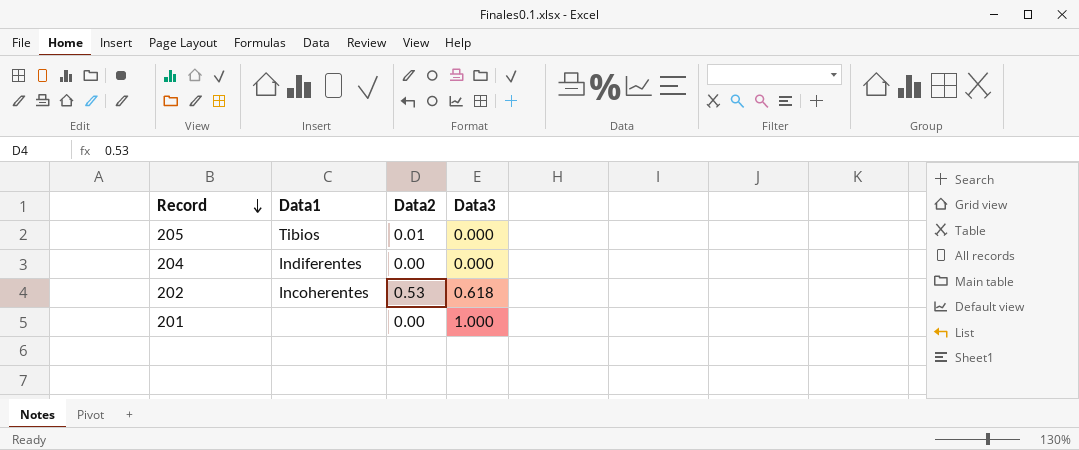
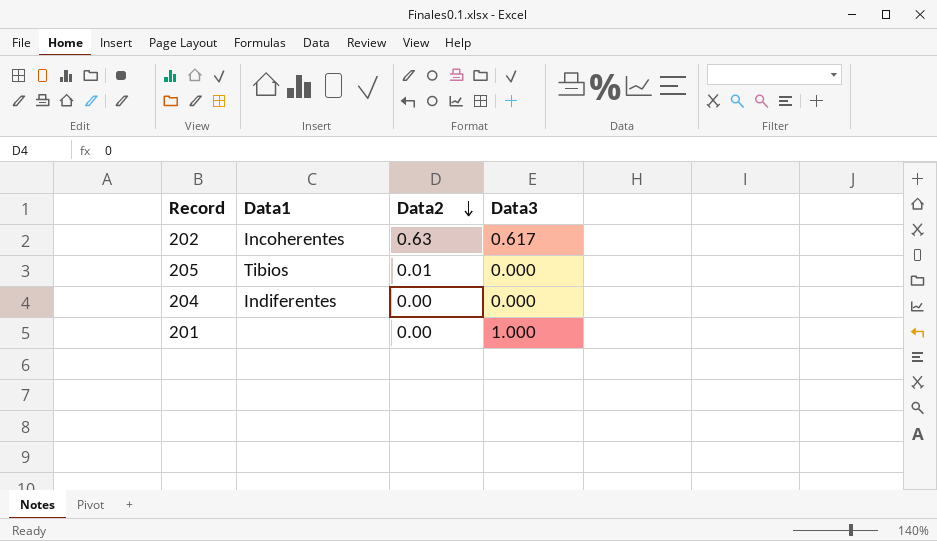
row order: Record descending -> Data2 descending
202 | Data2: 0.53 -> 0.63
202 | Data3: 0.618 -> 0.617

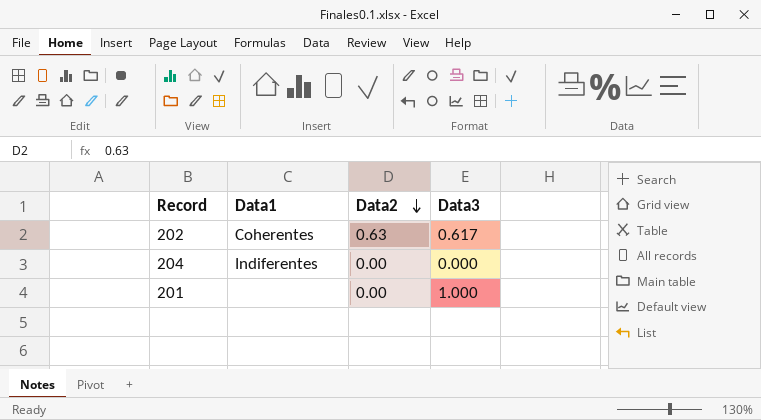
row 205: Tibios | 0.01 | 0.000 -> none
202 | Data1: Incoherentes -> Coherentes

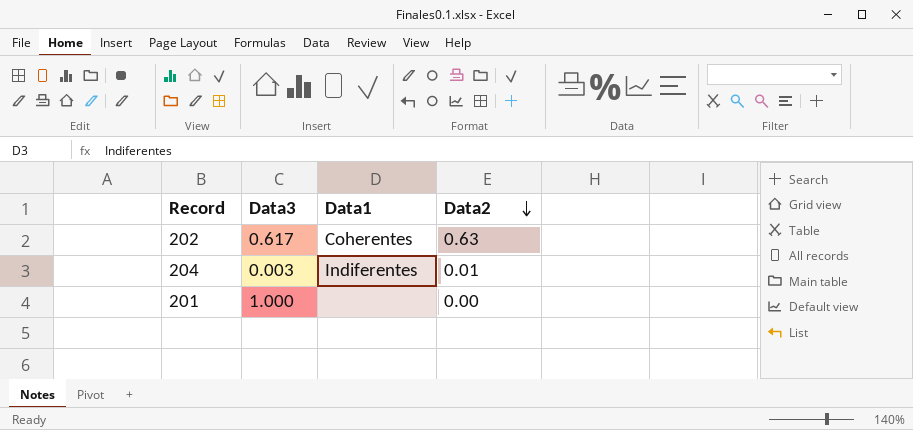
column Data3 | position: 4 -> 2
204 | Data3: 0.000 -> 0.003
204 | Data2: 0.00 -> 0.01

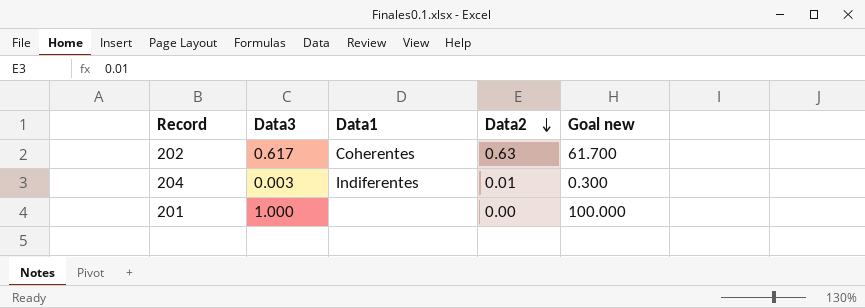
column Goal new | formula: none -> [Data3] * 100

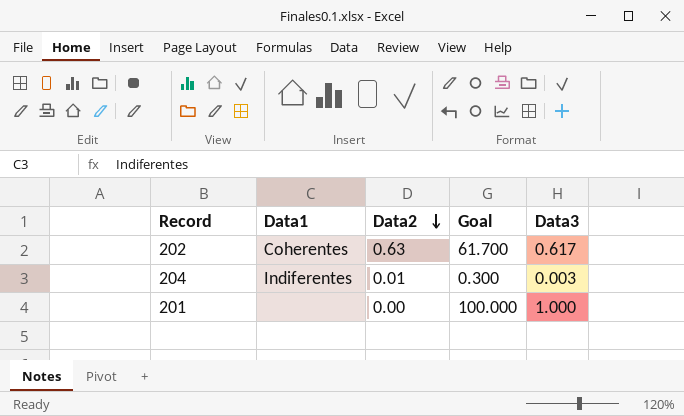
column name: Goal new -> Goal
column Data3 | position: 2 -> 5

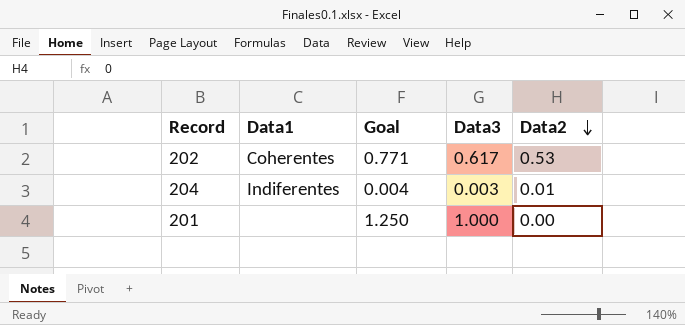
column Goal | formula: [Data3] * 100 -> [Data3] * 1.25
column Data2 | position: 3 -> 5
202 | Data2: 0.63 -> 0.53

